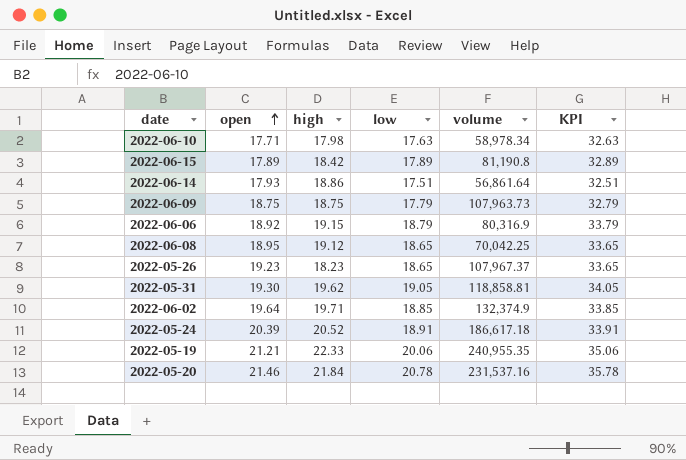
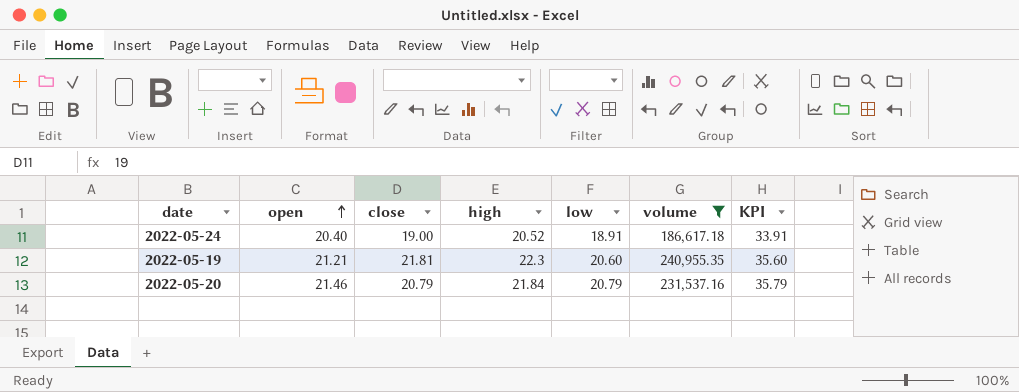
filter: none -> volume >= 186,617.18
column close | position: none -> 3
2022-05-24 | open: 20.39 -> 20.40
2022-05-19 | high: 22.33 -> 22.3
2022-05-19 | low: 20.06 -> 20.60
2022-05-19 | KPI: 35.06 -> 35.60
2022-05-20 | low: 20.78 -> 20.79
2022-05-20 | KPI: 35.78 -> 35.79

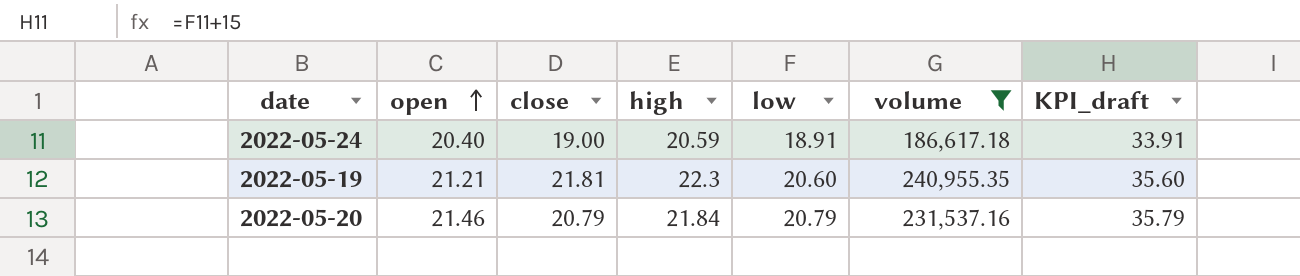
column name: KPI -> KPI_draft
2022-05-24 | high: 20.52 -> 20.59

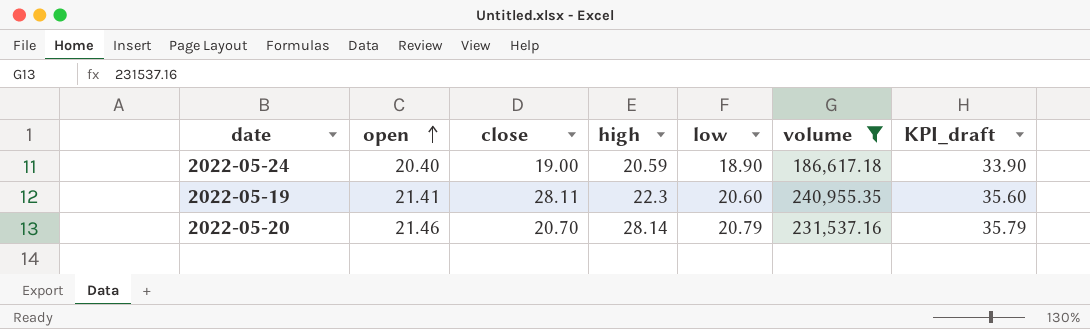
2022-05-24 | low: 18.91 -> 18.90
2022-05-24 | KPI_draft: 33.91 -> 33.90
2022-05-19 | open: 21.21 -> 21.41
2022-05-19 | close: 21.81 -> 28.11
2022-05-20 | close: 20.79 -> 20.70
2022-05-20 | high: 21.84 -> 28.14

